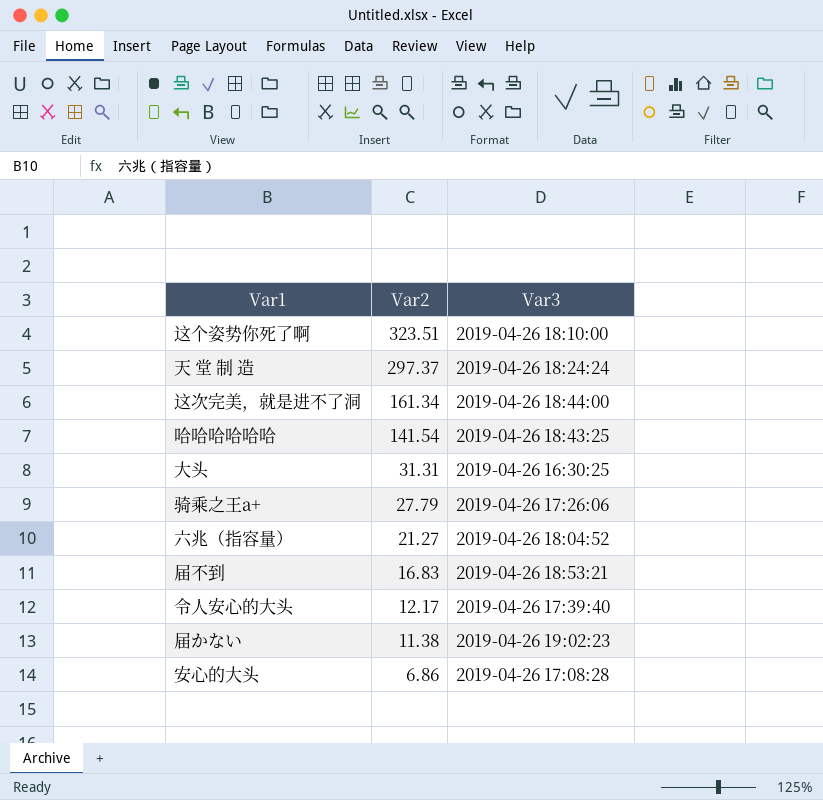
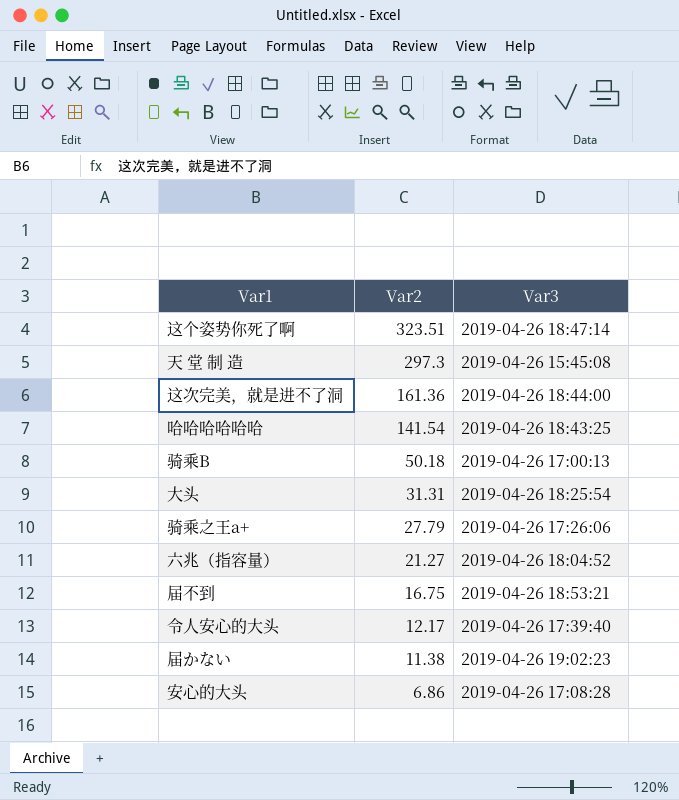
这个姿势你死了啊 | Var3: 2019-04-26 18:10:00 -> 2019-04-26 18:47:14
天 堂 制 造 | Var2: 297.37 -> 297.3
天 堂 制 造 | Var3: 2019-04-26 18:24:24 -> 2019-04-26 15:45:08
这次完美，就是进不了洞 | Var2: 161.34 -> 161.36
row 骑乘B: none -> 50.18 | 2019-04-26 17:00:13
大头 | Var3: 2019-04-26 16:30:25 -> 2019-04-26 18:25:54
届不到 | Var2: 16.83 -> 16.75

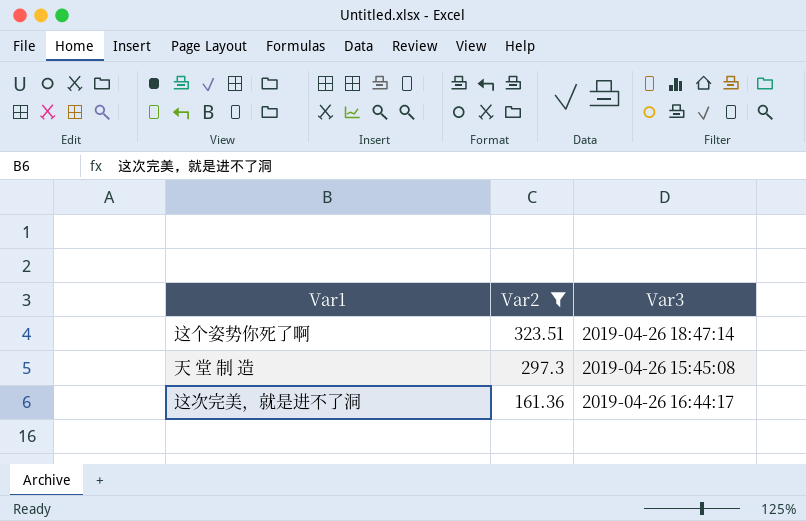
filter: none -> Var2 >= 161.36
这次完美，就是进不了洞 | Var3: 2019-04-26 18:44:00 -> 2019-04-26 16:44:17

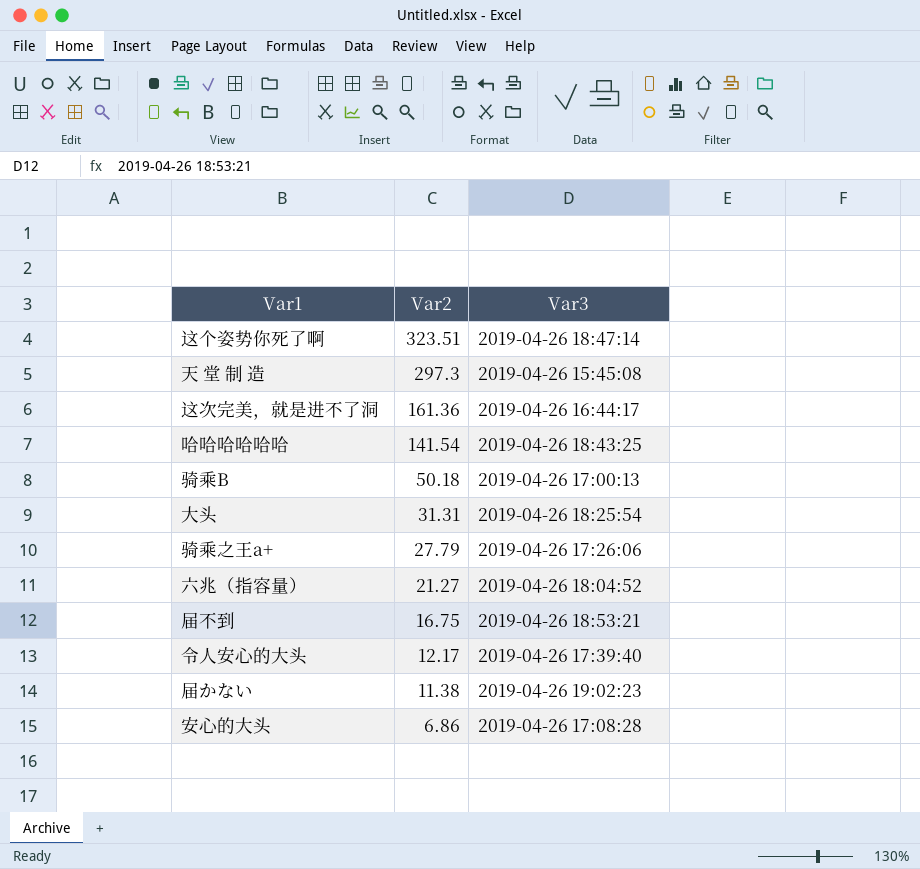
filter: Var2 >= 161.36 -> none

